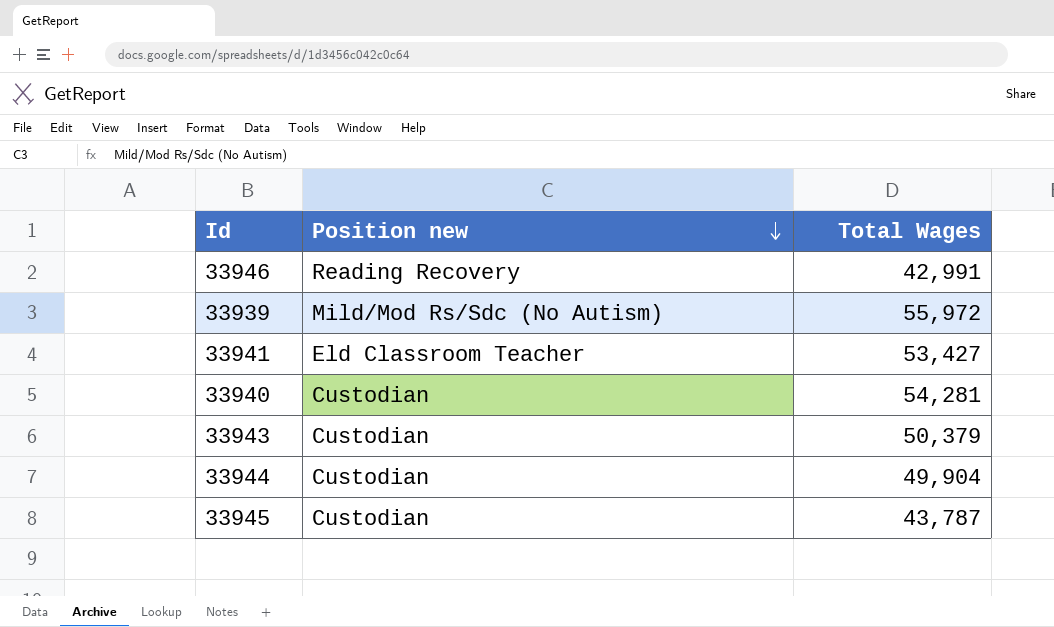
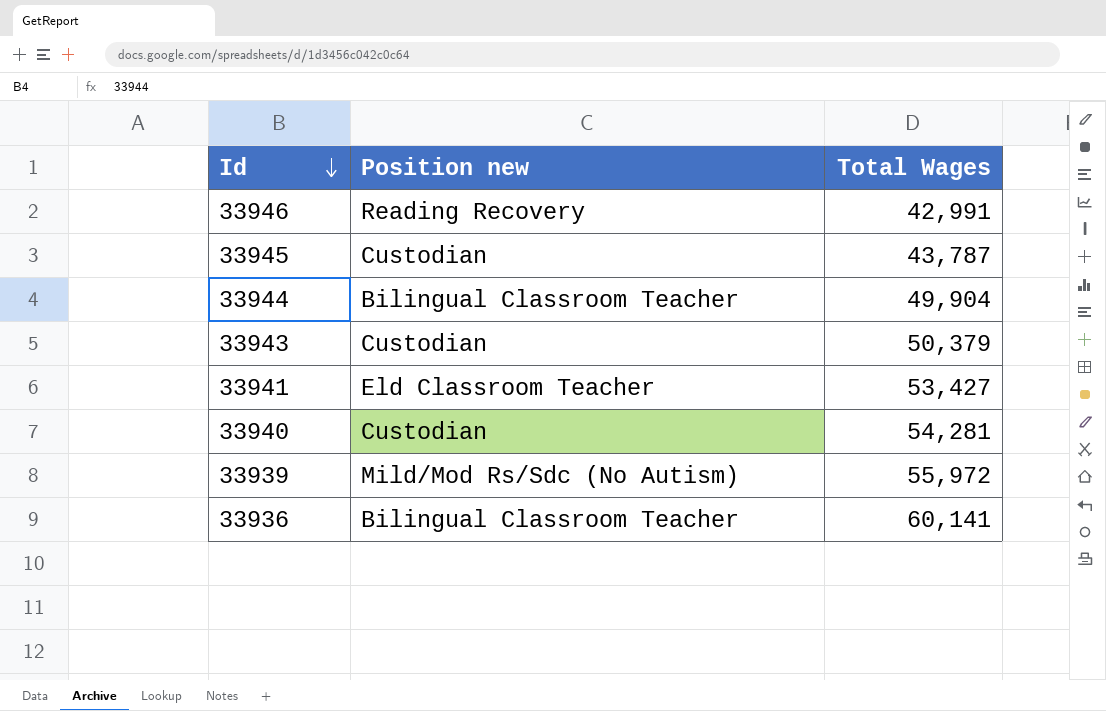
row order: Position new descending -> Id descending
33944 | Position new: Custodian -> Bilingual Classroom Teacher
row 33936: none -> Bilingual Classroom Teacher | 60,141

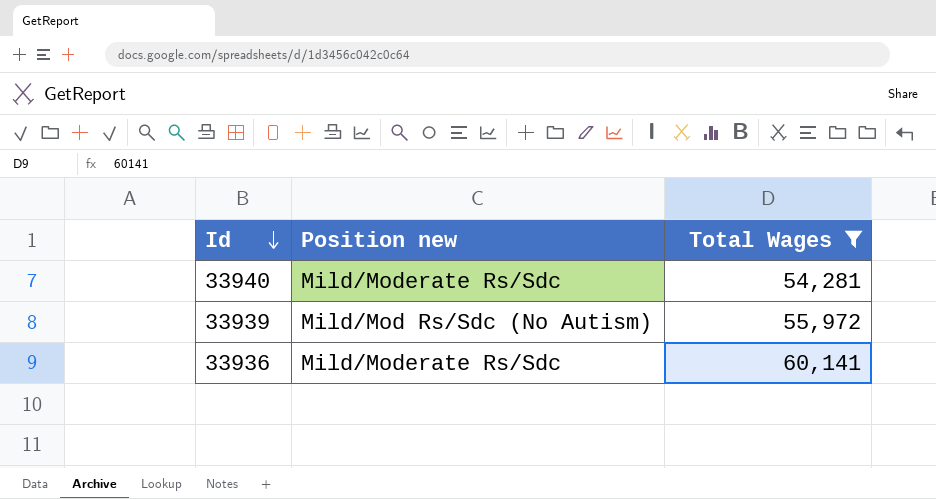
filter: none -> Total Wages >= 54,281
33940 | Position new: Custodian -> Mild/Moderate Rs/Sdc
33936 | Position new: Bilingual Classroom Teacher -> Mild/Moderate Rs/Sdc

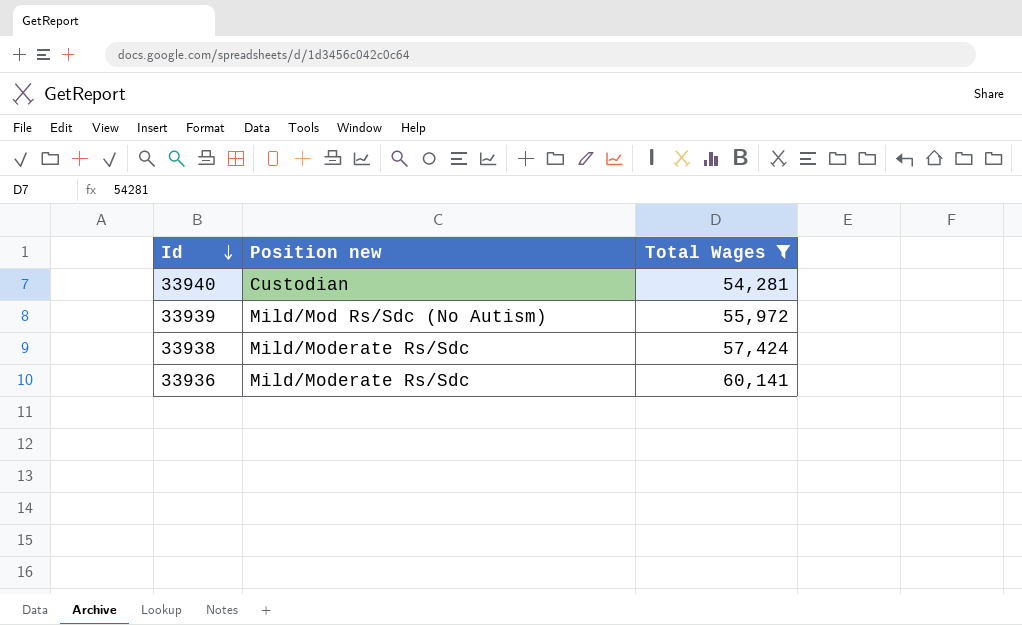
33940 | Position new: Mild/Moderate Rs/Sdc -> Custodian
row 33938: none -> Mild/Moderate Rs/Sdc | 57,424

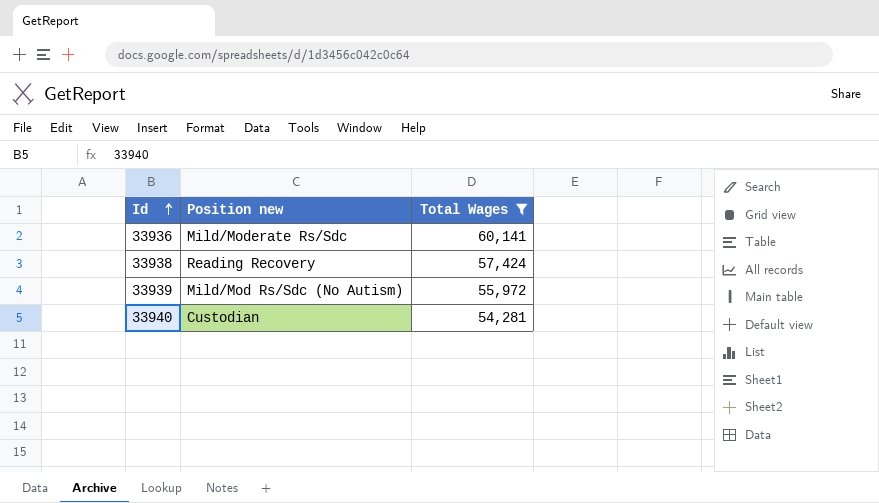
row order: Id descending -> Id ascending
33938 | Position new: Mild/Moderate Rs/Sdc -> Reading Recovery

